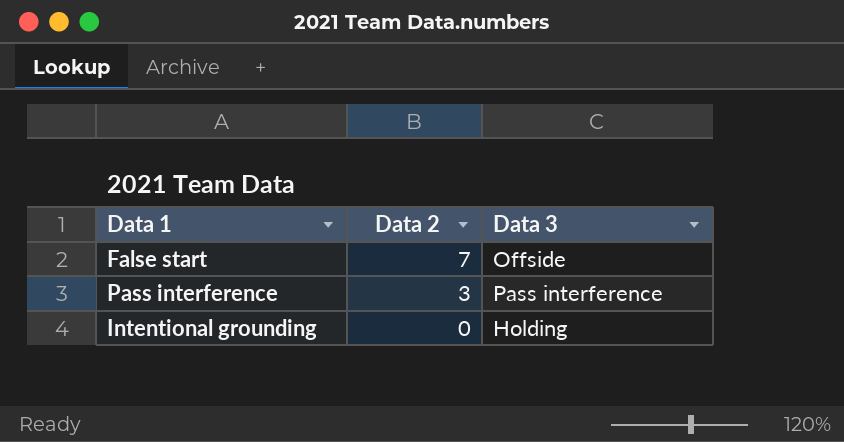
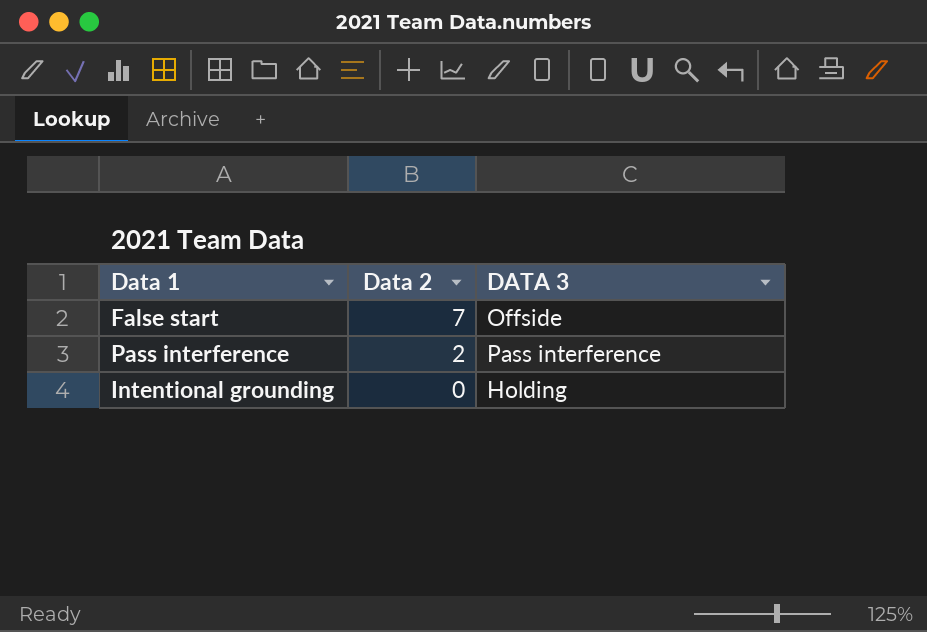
column name: Data 3 -> DATA 3
Pass interference | Data 2: 3 -> 2

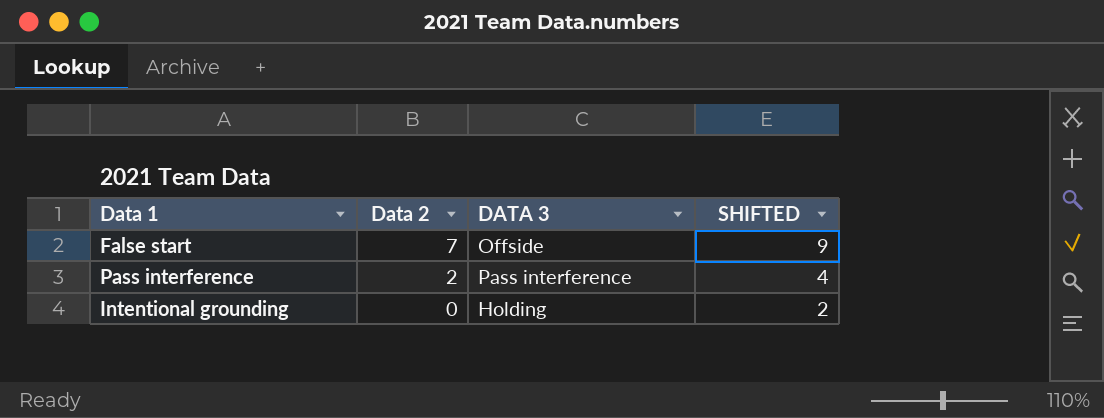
column SHIFTED | formula: none -> [Data 2] + 2

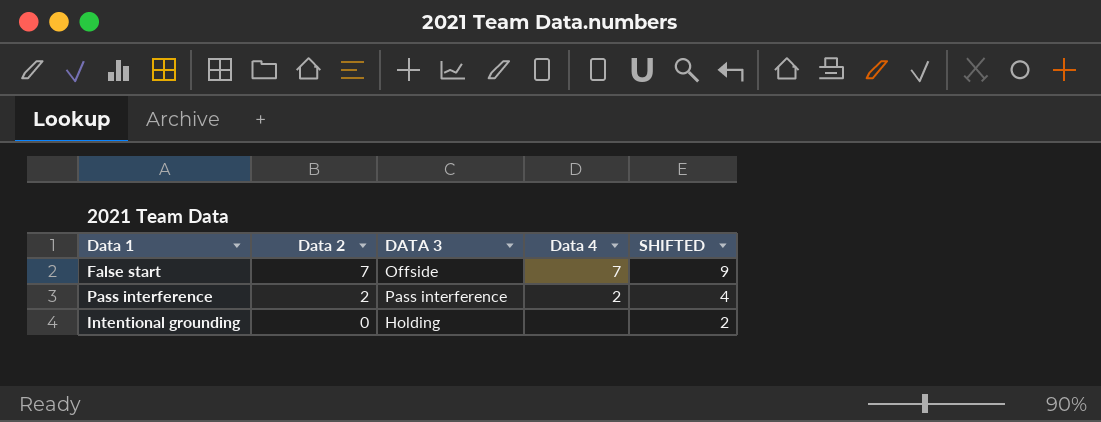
column Data 4 | position: none -> 4

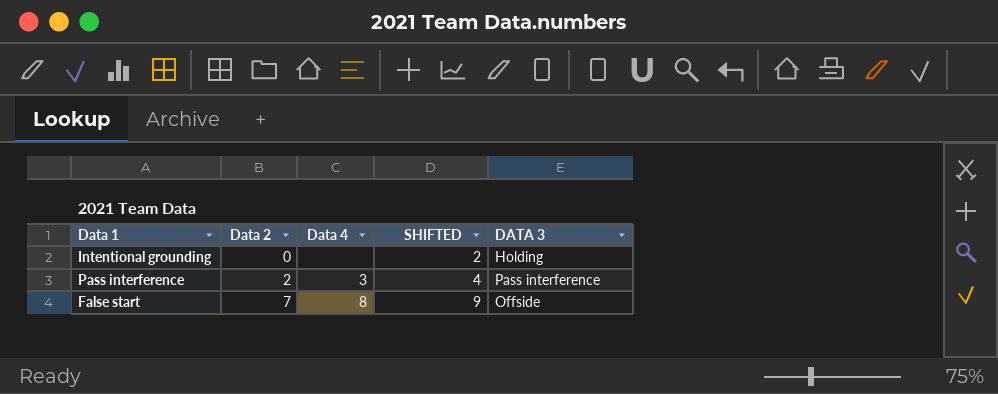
row order: Data 2 descending -> Data 2 ascending
column DATA 3 | position: 3 -> 5
Pass interference | Data 4: 2 -> 3
False start | Data 4: 7 -> 8

